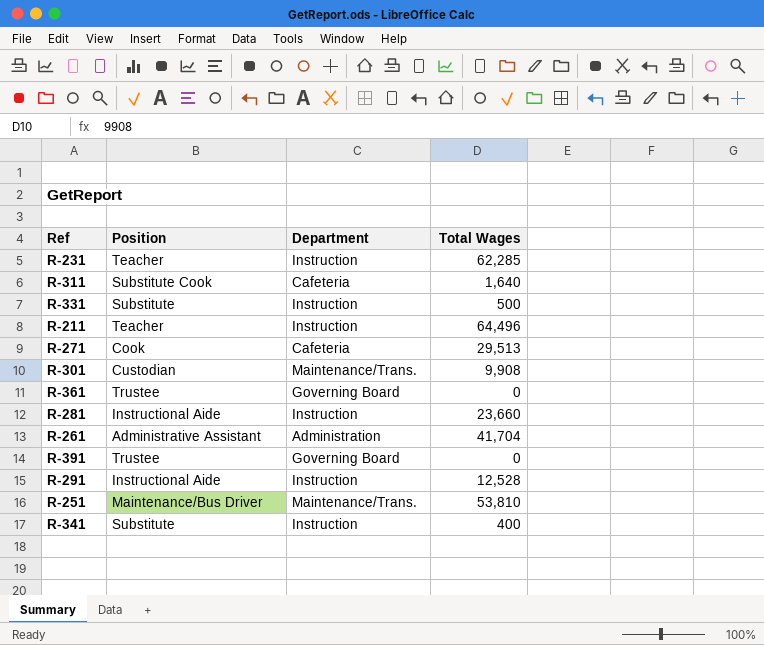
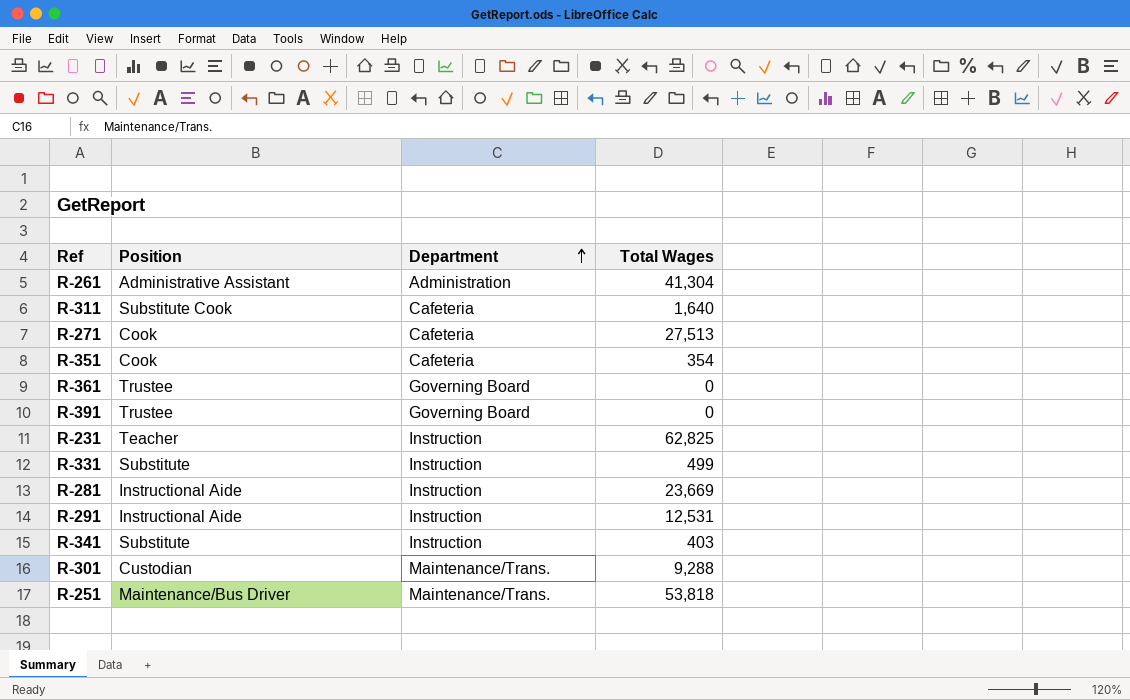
row order: none -> Department ascending
row R-211: Teacher | Instruction | 64,496 -> none
R-261 | Total Wages: 41,704 -> 41,304
R-271 | Total Wages: 29,513 -> 27,513
row R-351: none -> Cook | Cafeteria | 354
R-231 | Total Wages: 62,285 -> 62,825
R-331 | Total Wages: 500 -> 499
R-281 | Total Wages: 23,660 -> 23,669
R-291 | Total Wages: 12,528 -> 12,531
R-341 | Total Wages: 400 -> 403
R-301 | Total Wages: 9,908 -> 9,288
R-251 | Total Wages: 53,810 -> 53,818

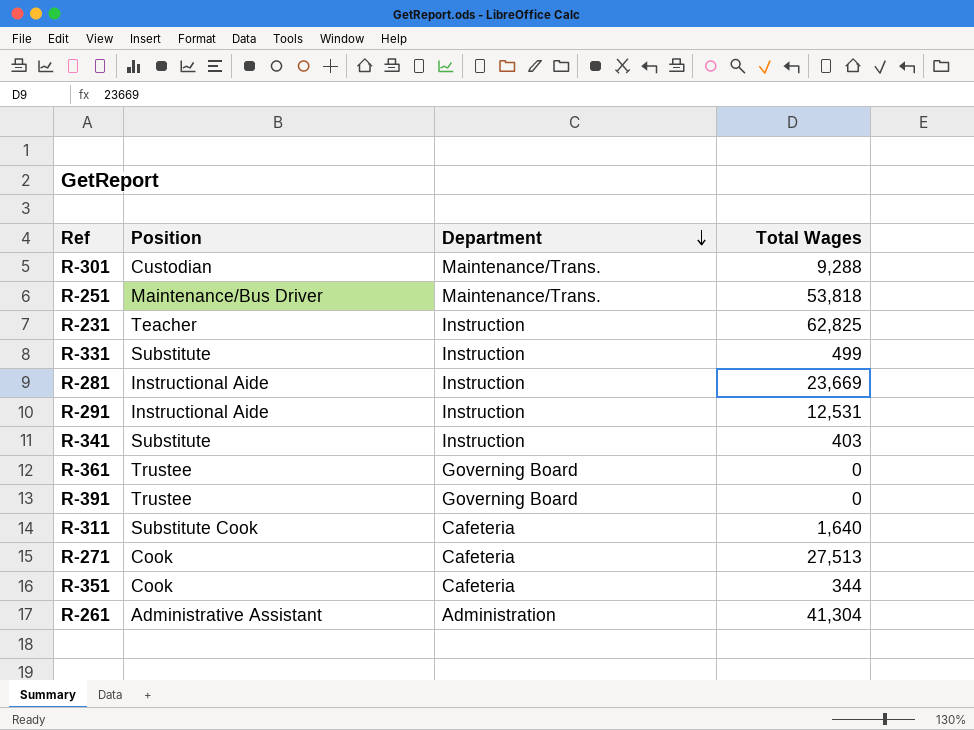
row order: Department ascending -> Department descending
R-351 | Total Wages: 354 -> 344

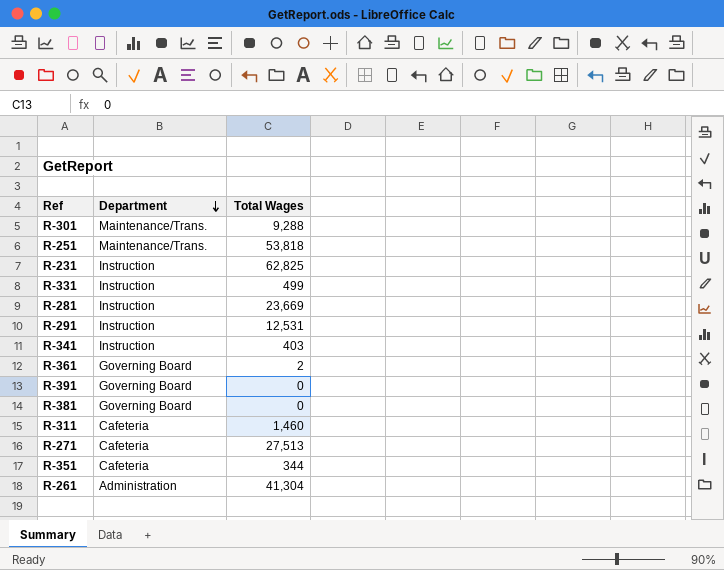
column Position | position: 2 -> none
R-361 | Total Wages: 0 -> 2
row R-381: none -> Governing Board | 0
R-311 | Total Wages: 1,640 -> 1,460

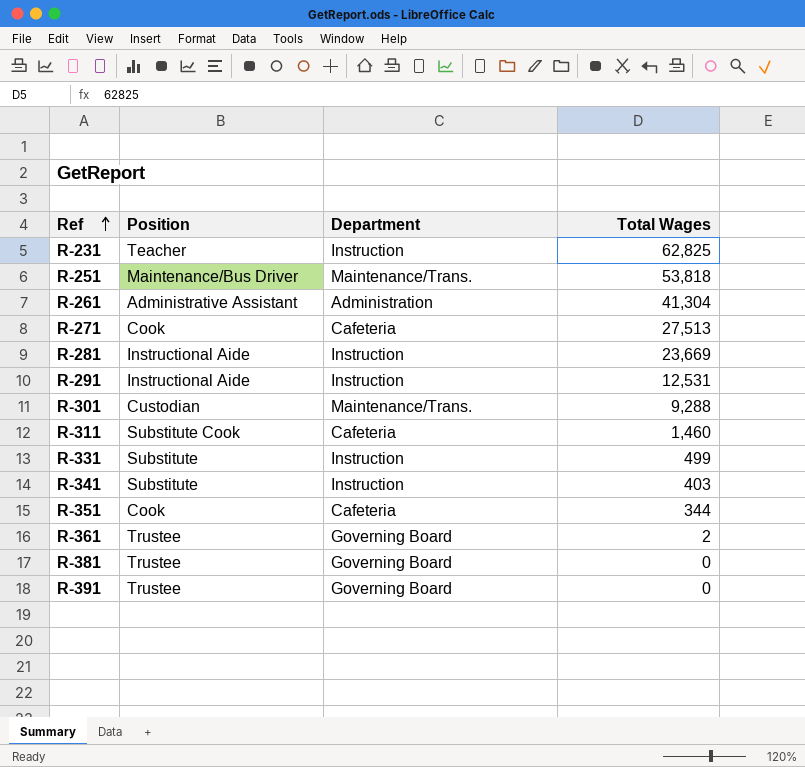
row order: Department descending -> Ref ascending
column Position | position: none -> 2

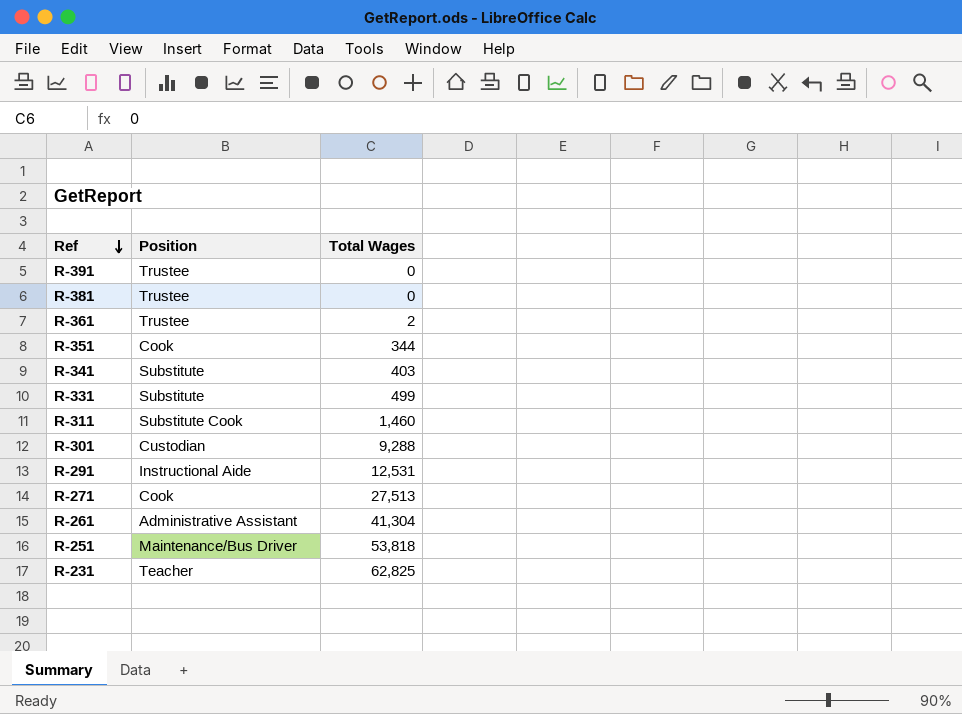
row order: Ref ascending -> Ref descending
column Department | position: 3 -> none
row R-281: Instructional Aide | Instruction | 23,669 -> none

